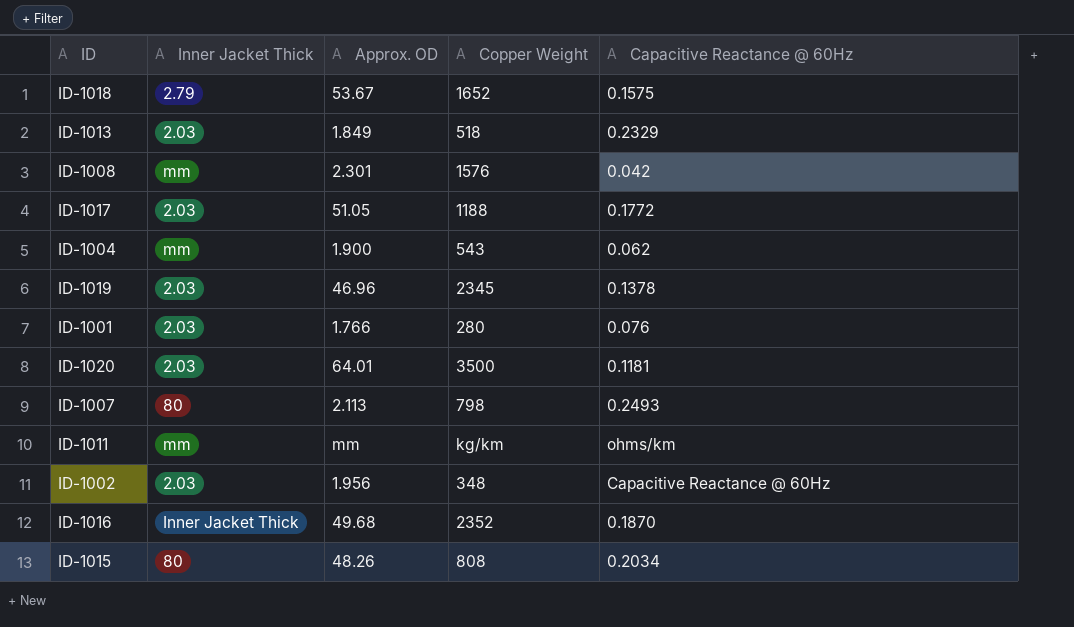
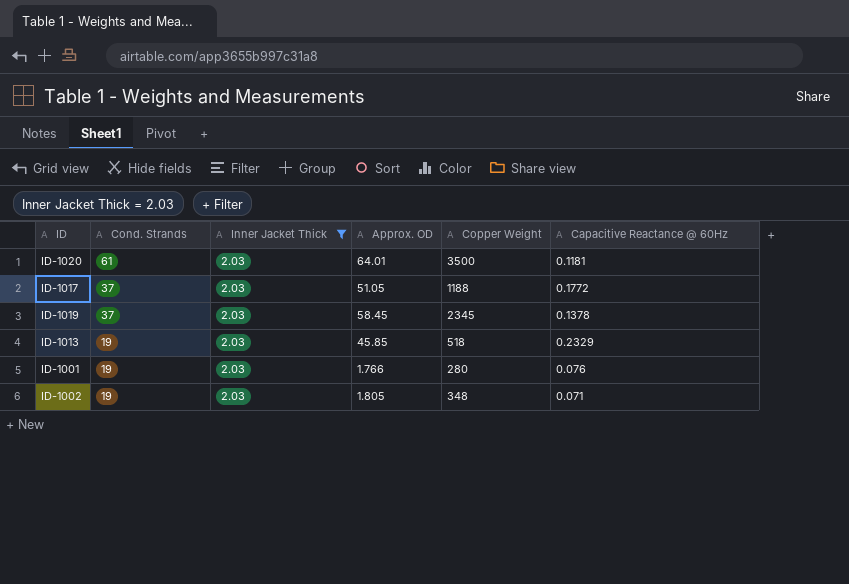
filter: none -> Inner Jacket Thick = 2.03
row order: none -> Cond. Strands descending
column Cond. Strands | position: none -> 2
ID-1019 | Approx. OD: 46.96 -> 58.45
ID-1013 | Approx. OD: 1.849 -> 45.85
ID-1002 | Approx. OD: 1.956 -> 1.805
ID-1002 | Capacitive Reactance @ 60Hz: Capacitive Reactance @ 60Hz -> 0.071

